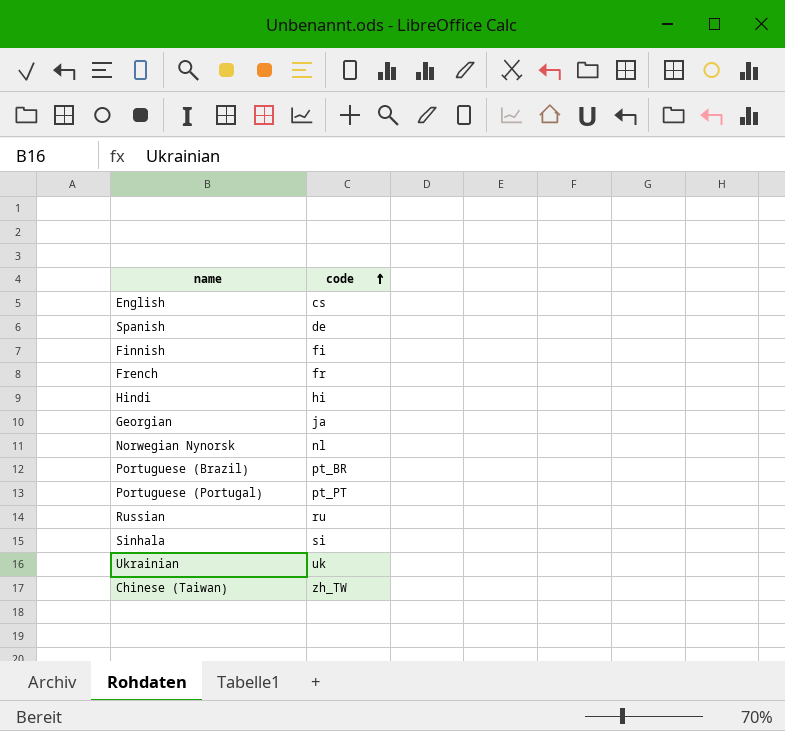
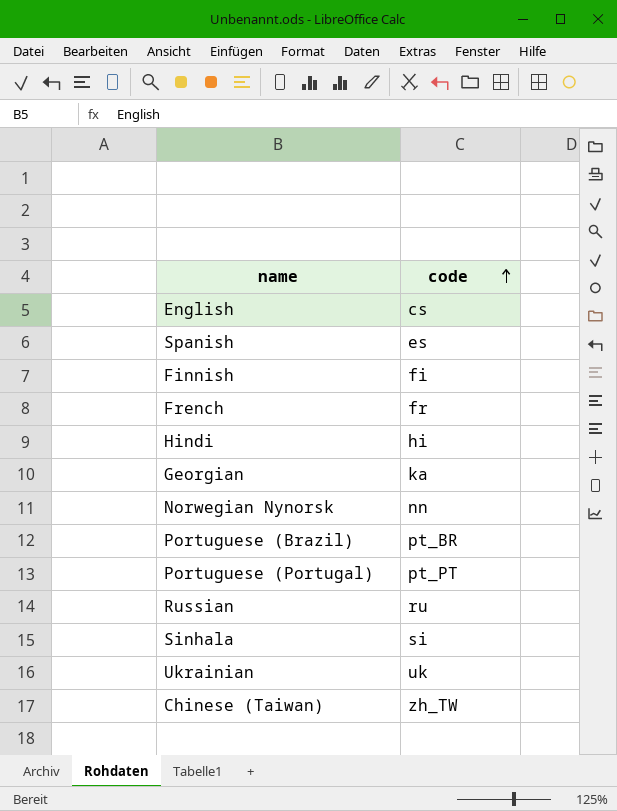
Spanish | code: de -> es
Georgian | code: ja -> ka
Norwegian Nynorsk | code: nl -> nn

